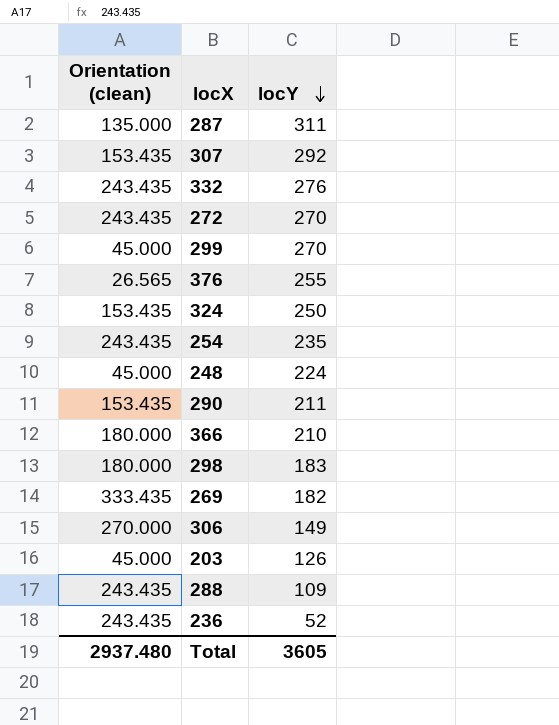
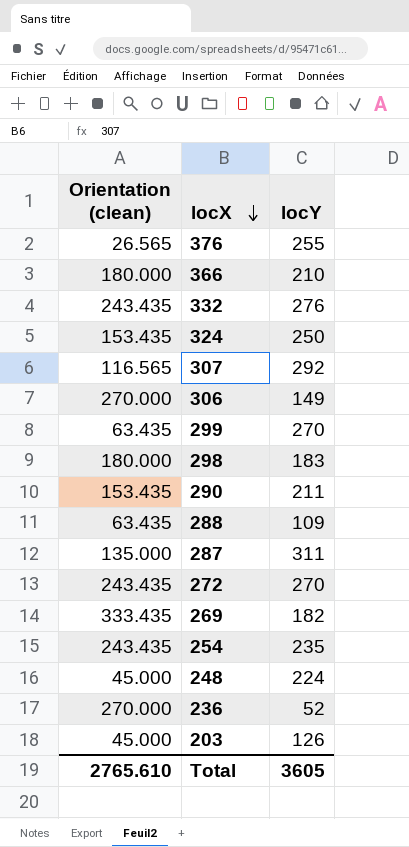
row order: locY descending -> locX descending
307 | Orientation (clean): 153.435 -> 116.565
299 | Orientation (clean): 45.000 -> 63.435
288 | Orientation (clean): 243.435 -> 63.435
236 | Orientation (clean): 243.435 -> 270.000
Total | Orientation (clean): 2937.480 -> 2765.610

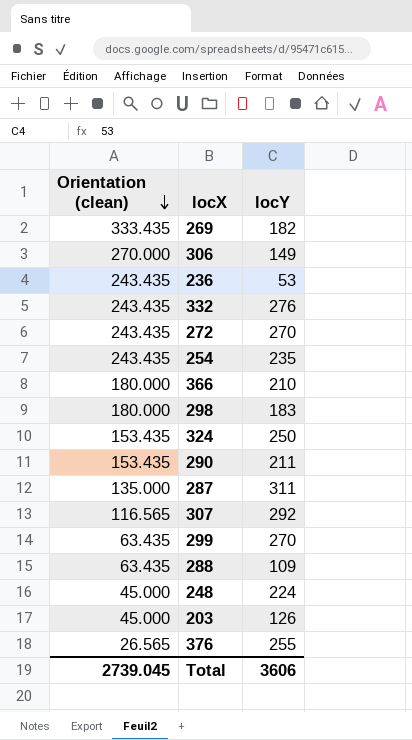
row order: locX descending -> Orientation (clean) descending
236 | Orientation (clean): 270.000 -> 243.435
236 | locY: 52 -> 53
Total | Orientation (clean): 2765.610 -> 2739.045
Total | locY: 3605 -> 3606

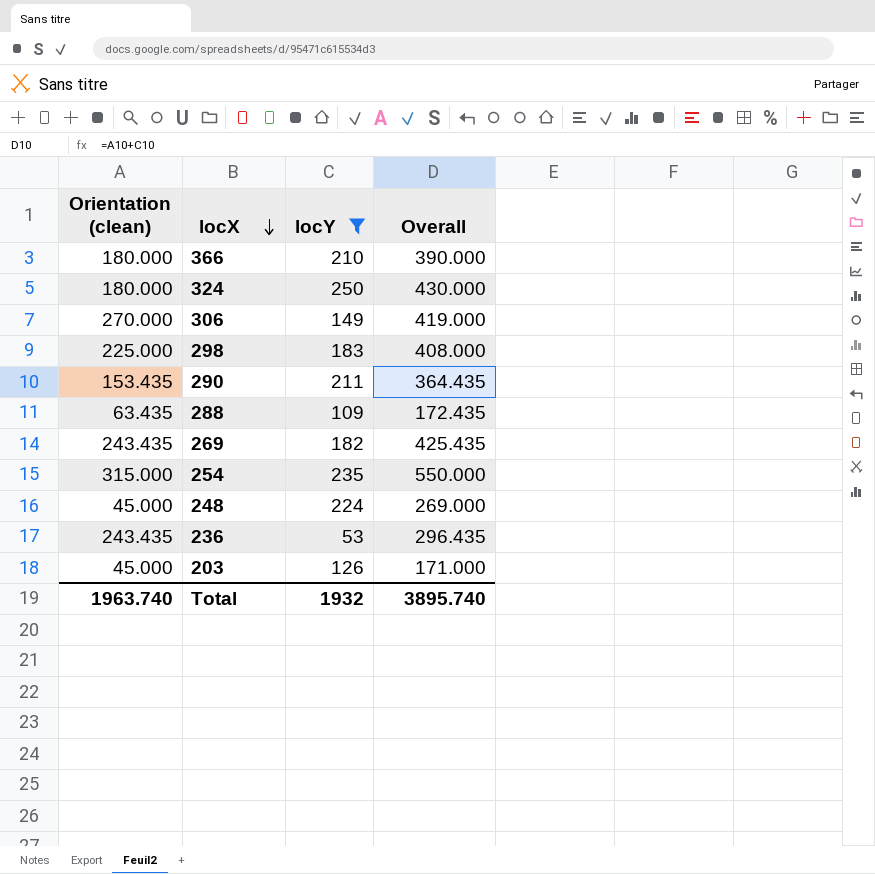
filter: none -> locY <= 250
row order: Orientation (clean) descending -> locX descending
column Overall | formula: none -> [Orientation (clean)] + [locY]
324 | Orientation (clean): 153.435 -> 180.000
298 | Orientation (clean): 180.000 -> 225.000
269 | Orientation (clean): 333.435 -> 243.435
254 | Orientation (clean): 243.435 -> 315.000
Total | Orientation (clean): 2739.045 -> 1963.740
Total | locY: 3606 -> 1932

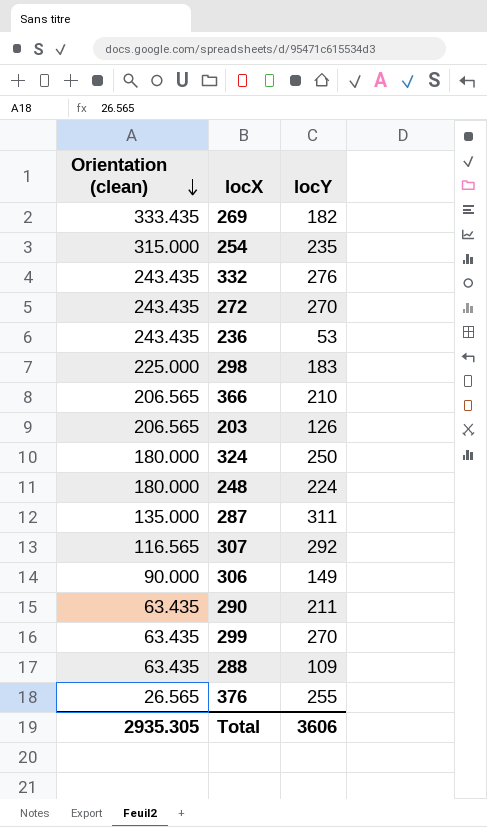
filter: locY <= 250 -> none
row order: locX descending -> Orientation (clean) descending
column Overall | formula: [Orientation (clean)] + [locY] -> none
269 | Orientation (clean): 243.435 -> 333.435
366 | Orientation (clean): 180.000 -> 206.565
203 | Orientation (clean): 45.000 -> 206.565
248 | Orientation (clean): 45.000 -> 180.000
306 | Orientation (clean): 270.000 -> 90.000
290 | Orientation (clean): 153.435 -> 63.435
Total | Orientation (clean): 1963.740 -> 2935.305
Total | locY: 1932 -> 3606

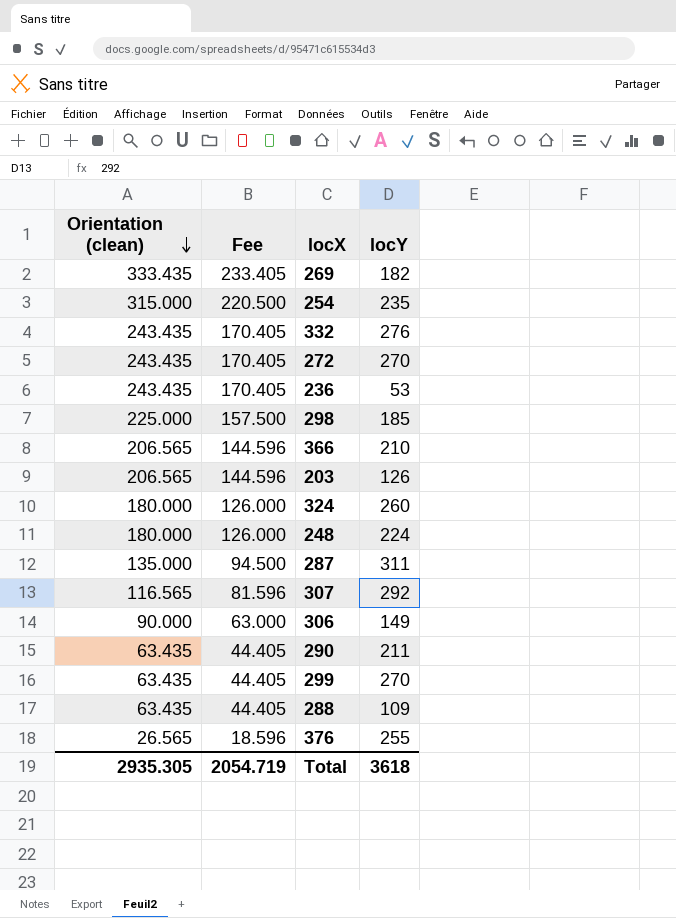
column Fee | formula: none -> [Orientation (clean)] * 0.7
298 | locY: 183 -> 185
324 | locY: 250 -> 260
Total | locY: 3606 -> 3618

